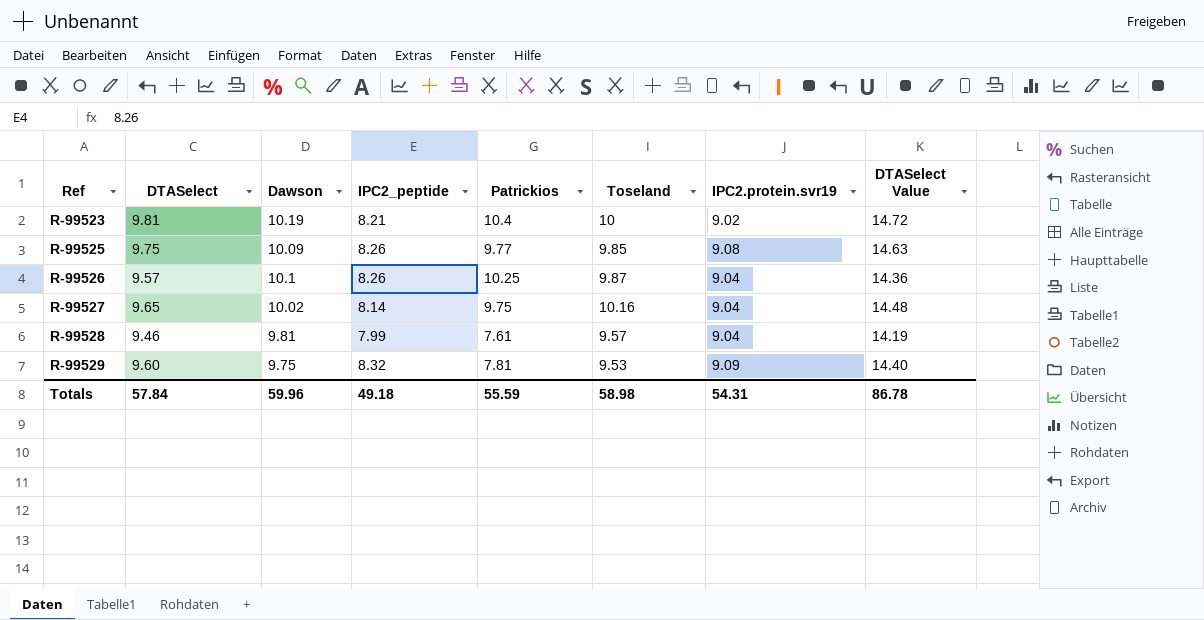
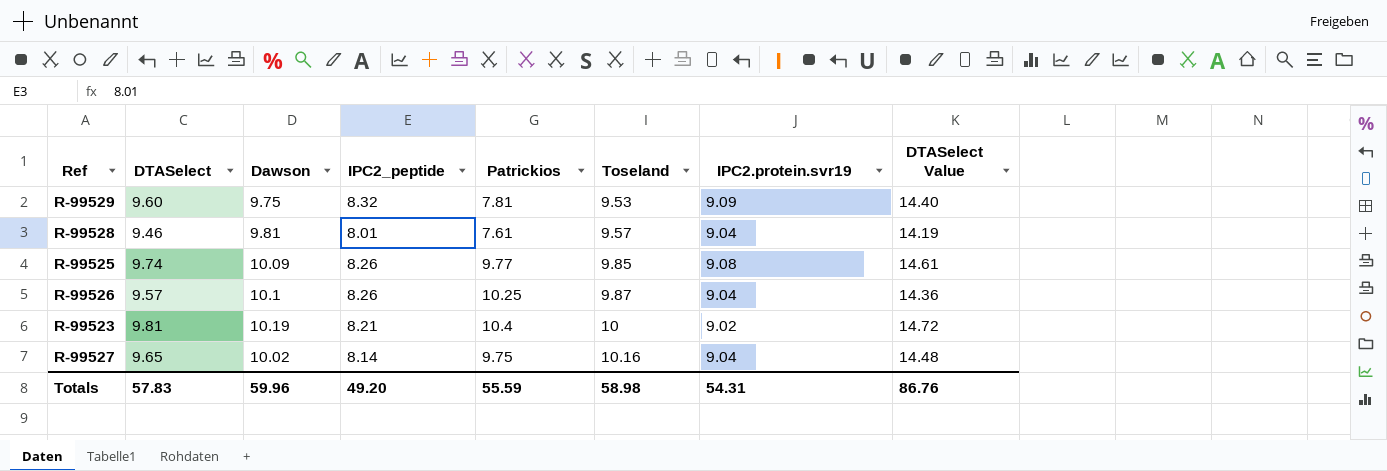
row order: Ref ascending -> Toseland ascending
R-99528 | IPC2_peptide: 7.99 -> 8.01
R-99525 | DTASelect: 9.75 -> 9.74
R-99525 | DTASelect Value: 14.63 -> 14.61
Totals | DTASelect: 57.84 -> 57.83
Totals | IPC2_peptide: 49.18 -> 49.20
Totals | DTASelect Value: 86.78 -> 86.76

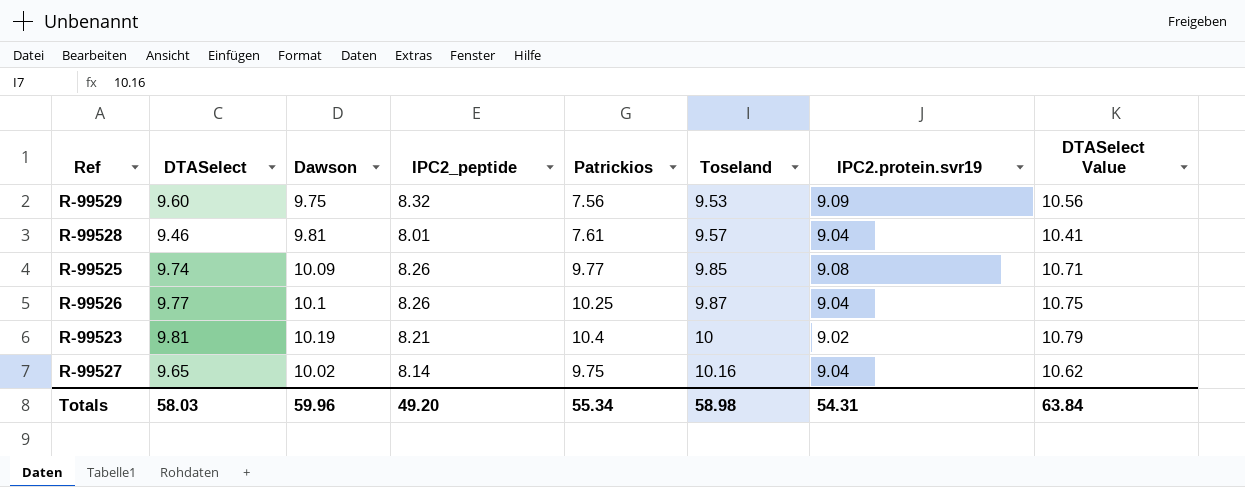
column DTASelect Value | formula: [DTASelect] * 1.5 -> [DTASelect] * 1.1
R-99529 | Patrickios: 7.81 -> 7.56
R-99526 | DTASelect: 9.57 -> 9.77
Totals | DTASelect: 57.83 -> 58.03
Totals | Patrickios: 55.59 -> 55.34
Totals | DTASelect Value: 86.76 -> 63.84

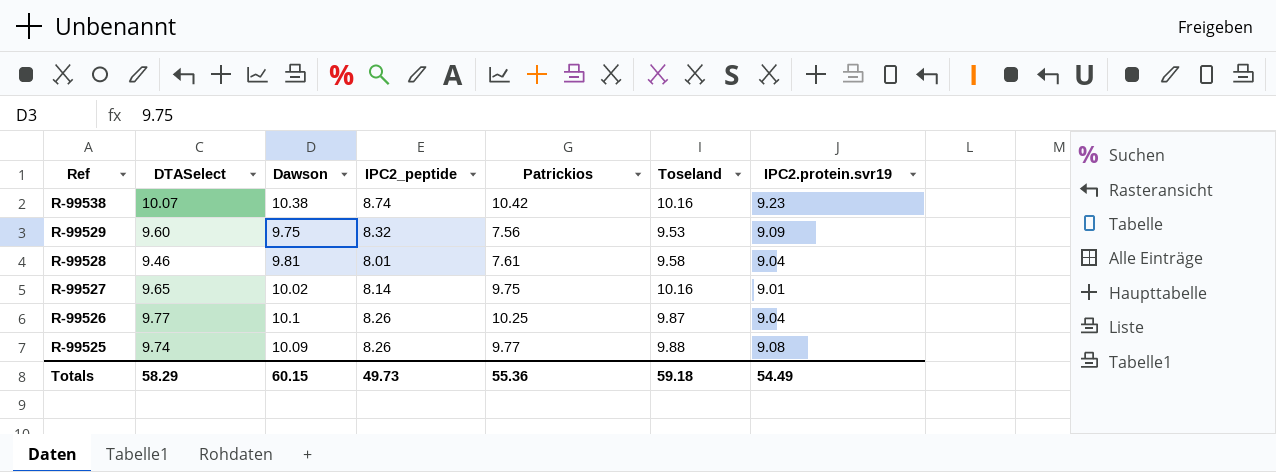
row order: Toseland ascending -> Ref descending
column DTASelect Value | formula: [DTASelect] * 1.1 -> none
row R-99523: 9.81 | 10.19 | 8.21 | 10.4 | 10 | 9.02 | 10.79 -> none
row R-99538: none -> 10.07 | 10.38 | 8.74 | 10.42 | 10.16 | 9.23
R-99528 | Toseland: 9.57 -> 9.58
R-99527 | IPC2.protein.svr19: 9.04 -> 9.01
R-99525 | Toseland: 9.85 -> 9.88
Totals | DTASelect: 58.03 -> 58.29
Totals | Dawson: 59.96 -> 60.15
Totals | IPC2_peptide: 49.20 -> 49.73
Totals | Patrickios: 55.34 -> 55.36
Totals | Toseland: 58.98 -> 59.18
Totals | IPC2.protein.svr19: 54.31 -> 54.49

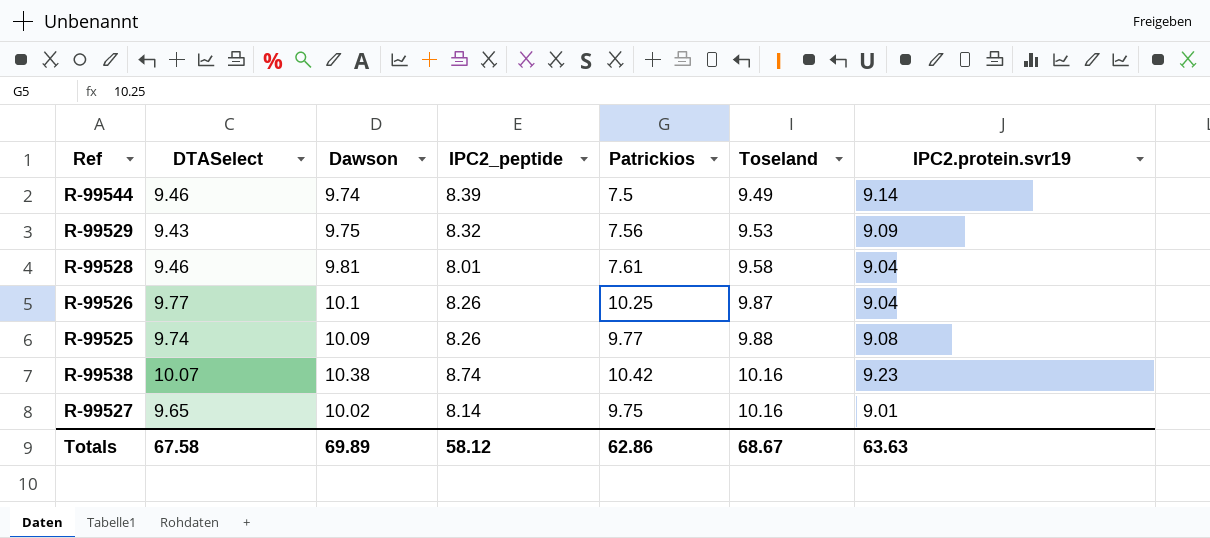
row order: Ref descending -> Toseland ascending
row R-99544: none -> 9.46 | 9.74 | 8.39 | 7.5 | 9.49 | 9.14
R-99529 | DTASelect: 9.60 -> 9.43
Totals | DTASelect: 58.29 -> 67.58
Totals | Dawson: 60.15 -> 69.89
Totals | IPC2_peptide: 49.73 -> 58.12
Totals | Patrickios: 55.36 -> 62.86
Totals | Toseland: 59.18 -> 68.67
Totals | IPC2.protein.svr19: 54.49 -> 63.63

